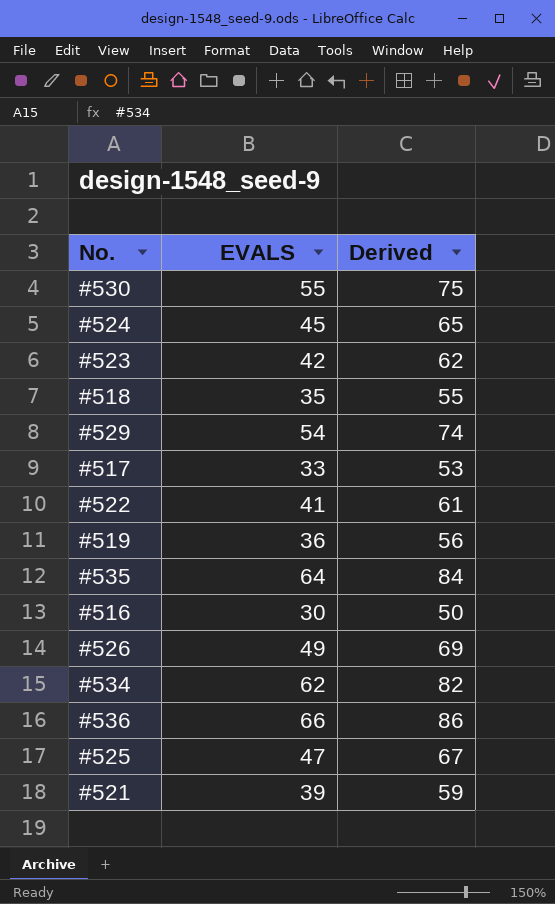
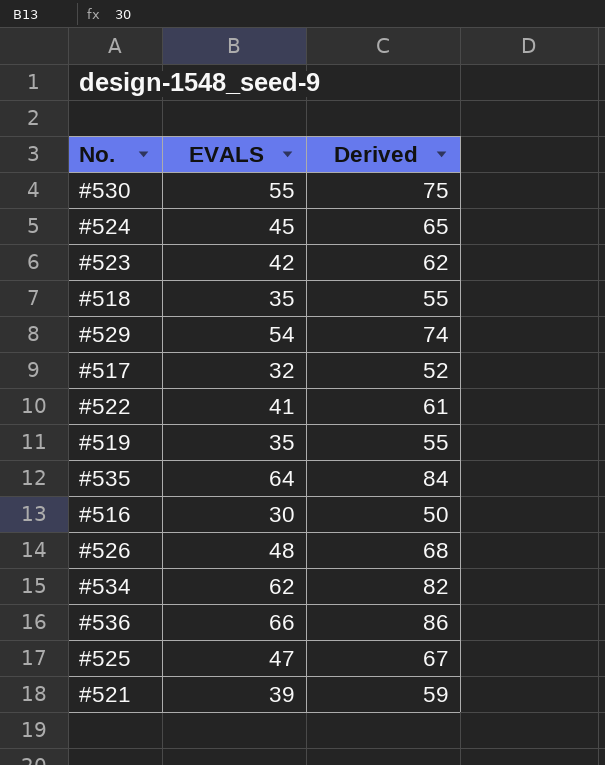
#517 | EVALS: 33 -> 32
#517 | Derived: 53 -> 52
#519 | EVALS: 36 -> 35
#519 | Derived: 56 -> 55
#526 | EVALS: 49 -> 48
#526 | Derived: 69 -> 68

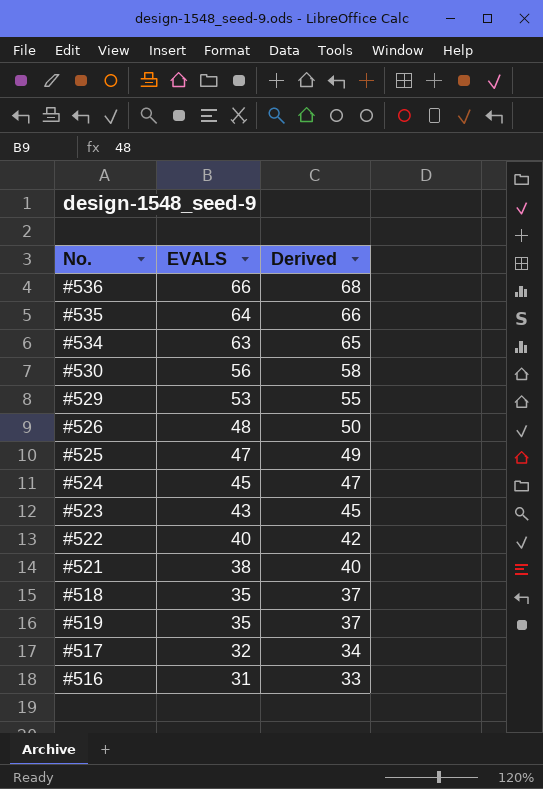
row order: none -> EVALS descending
column Derived | formula: [EVALS] + 20 -> [EVALS] + 2
#534 | EVALS: 62 -> 63
#530 | EVALS: 55 -> 56
#529 | EVALS: 54 -> 53
#523 | EVALS: 42 -> 43
#522 | EVALS: 41 -> 40
#521 | EVALS: 39 -> 38
#516 | EVALS: 30 -> 31

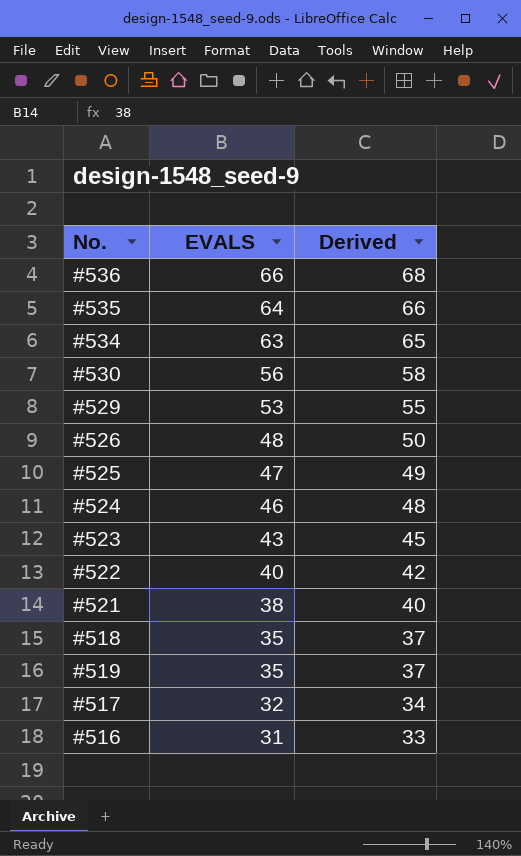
#524 | EVALS: 45 -> 46
#524 | Derived: 47 -> 48

